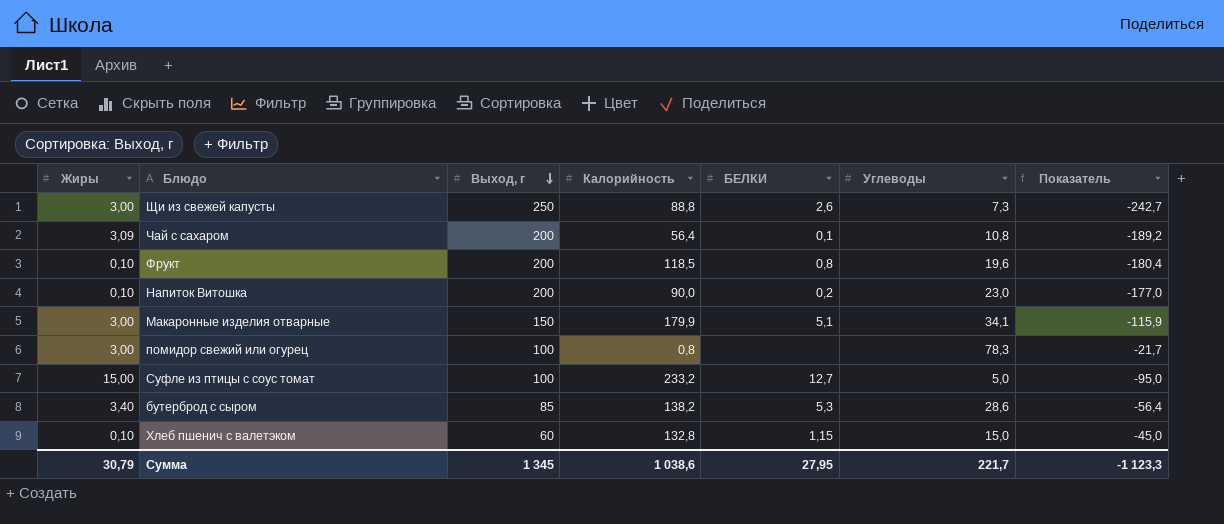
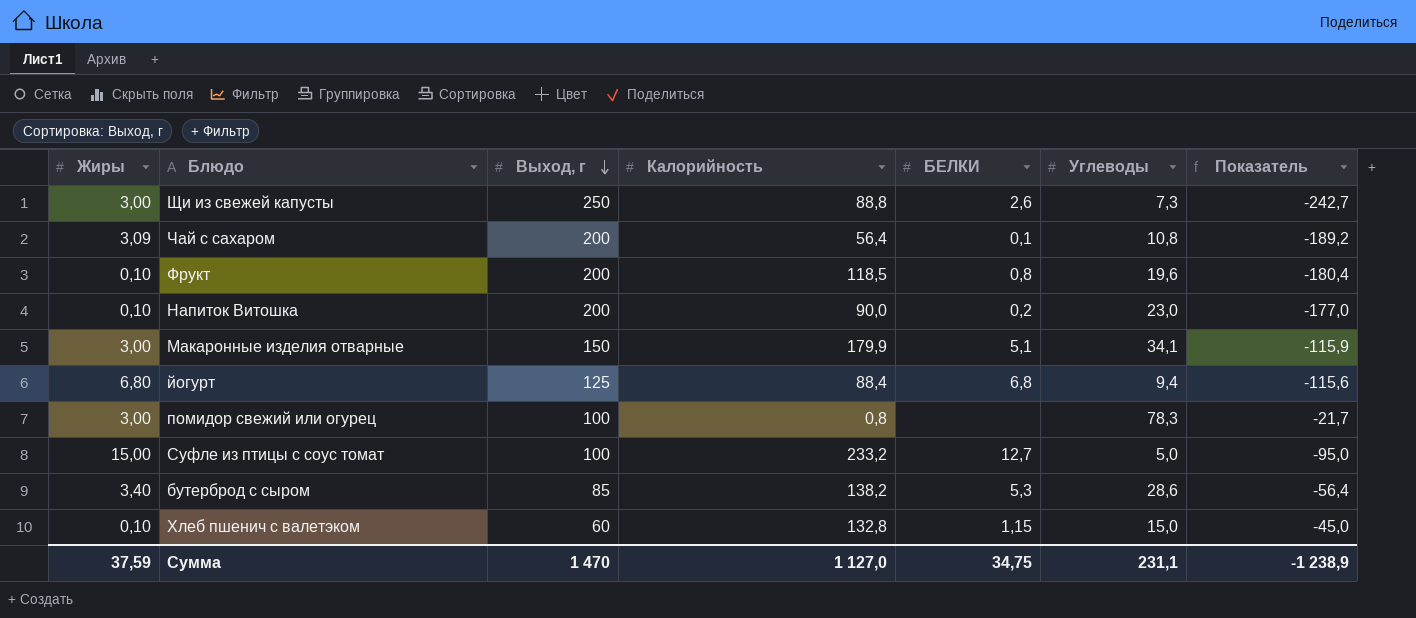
row йогурт: none -> 6,80 | 125 | 88,4 | 6,8 | 9,4 | -115,6
Сумма | Жиры: 30,79 -> 37,59
Сумма | Выход, г: 1 345 -> 1 470
Сумма | Калорийность: 1 038,6 -> 1 127,0
Сумма | БЕЛКИ: 27,95 -> 34,75
Сумма | Углеводы: 221,7 -> 231,1
Сумма | Показатель: -1 123,3 -> -1 238,9

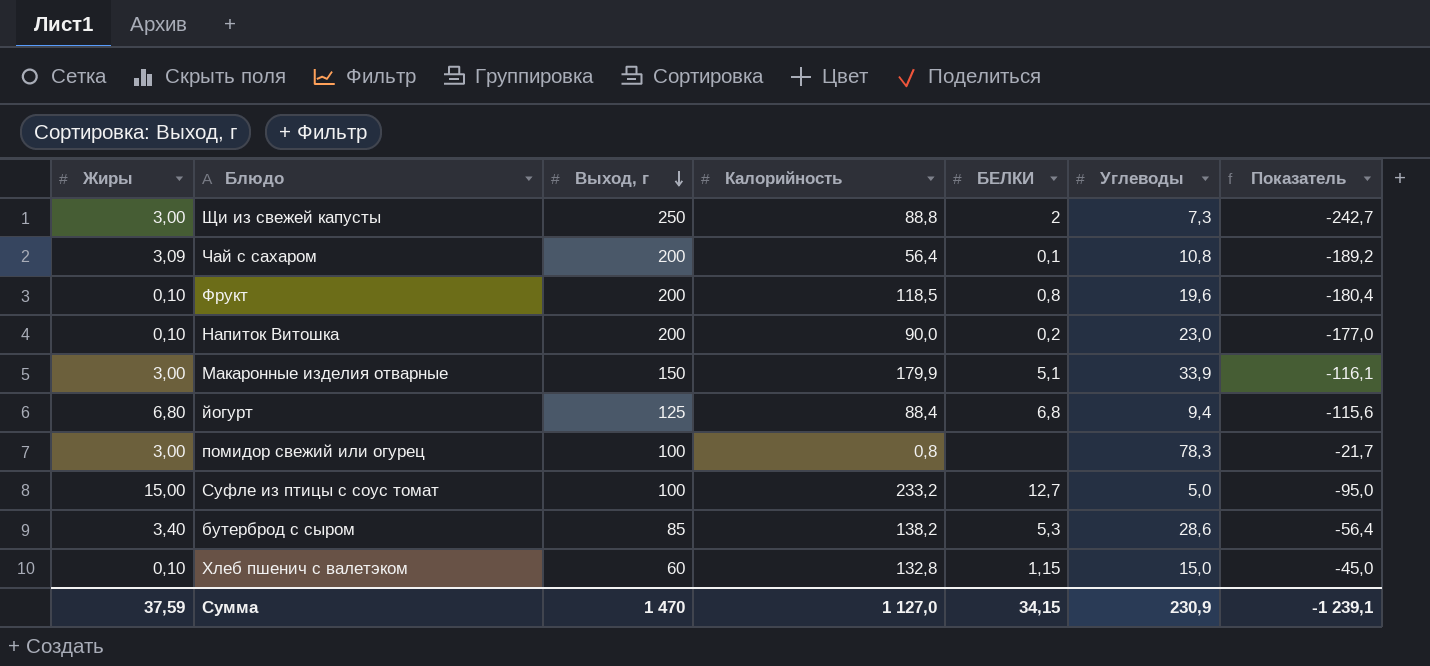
Щи из свежей капусты | БЕЛКИ: 2,6 -> 2
Макаронные изделия отварные | Углеводы: 34,1 -> 33,9
Макаронные изделия отварные | Показатель: -115,9 -> -116,1
Сумма | БЕЛКИ: 34,75 -> 34,15
Сумма | Углеводы: 231,1 -> 230,9
Сумма | Показатель: -1 238,9 -> -1 239,1

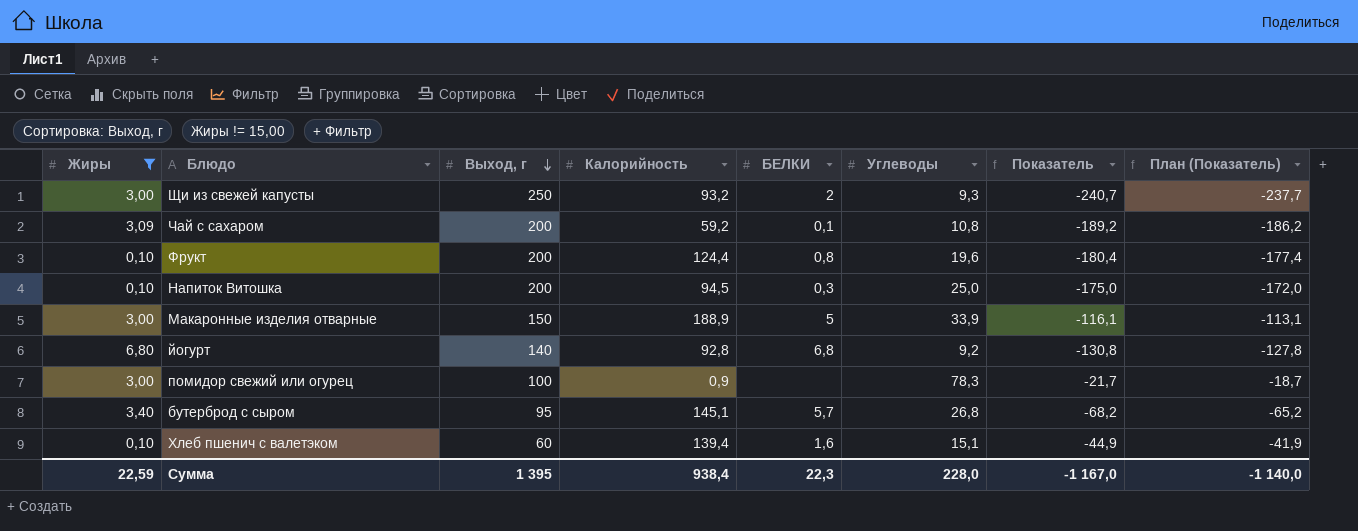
filter: none -> Жиры != 15,00
column План (Показатель) | formula: none -> [Показатель] + 3
Щи из свежей капусты | Калорийность: 88,8 -> 93,2
Щи из свежей капусты | Углеводы: 7,3 -> 9,3
Щи из свежей капусты | Показатель: -242,7 -> -240,7
Чай с сахаром | Калорийность: 56,4 -> 59,2
Фрукт | Калорийность: 118,5 -> 124,4
Напиток Витошка | Калорийность: 90,0 -> 94,5
Напиток Витошка | БЕЛКИ: 0,2 -> 0,3
Напиток Витошка | Углеводы: 23,0 -> 25,0
Напиток Витошка | Показатель: -177,0 -> -175,0
Макаронные изделия отварные | Калорийность: 179,9 -> 188,9
Макаронные изделия отварные | БЕЛКИ: 5,1 -> 5
йогурт | Выход, г: 125 -> 140
йогурт | Калорийность: 88,4 -> 92,8
йогурт | Углеводы: 9,4 -> 9,2
йогурт | Показатель: -115,6 -> -130,8
помидор свежий или огурец | Калорийность: 0,8 -> 0,9
бутерброд с сыром | Выход, г: 85 -> 95
бутерброд с сыром | Калорийность: 138,2 -> 145,1
бутерброд с сыром | БЕЛКИ: 5,3 -> 5,7
бутерброд с сыром | Углеводы: 28,6 -> 26,8
бутерброд с сыром | Показатель: -56,4 -> -68,2
Хлеб пшенич с валетэком | Калорийность: 132,8 -> 139,4
Хлеб пшенич с валетэком | БЕЛКИ: 1,15 -> 1,6
Хлеб пшенич с валетэком | Углеводы: 15,0 -> 15,1
Хлеб пшенич с валетэком | Показатель: -45,0 -> -44,9
Сумма | Жиры: 37,59 -> 22,59
Сумма | Выход, г: 1 470 -> 1 395
Сумма | Калорийность: 1 127,0 -> 938,4
Сумма | БЕЛКИ: 34,15 -> 22,3
Сумма | Углеводы: 230,9 -> 228,0
Сумма | Показатель: -1 239,1 -> -1 167,0

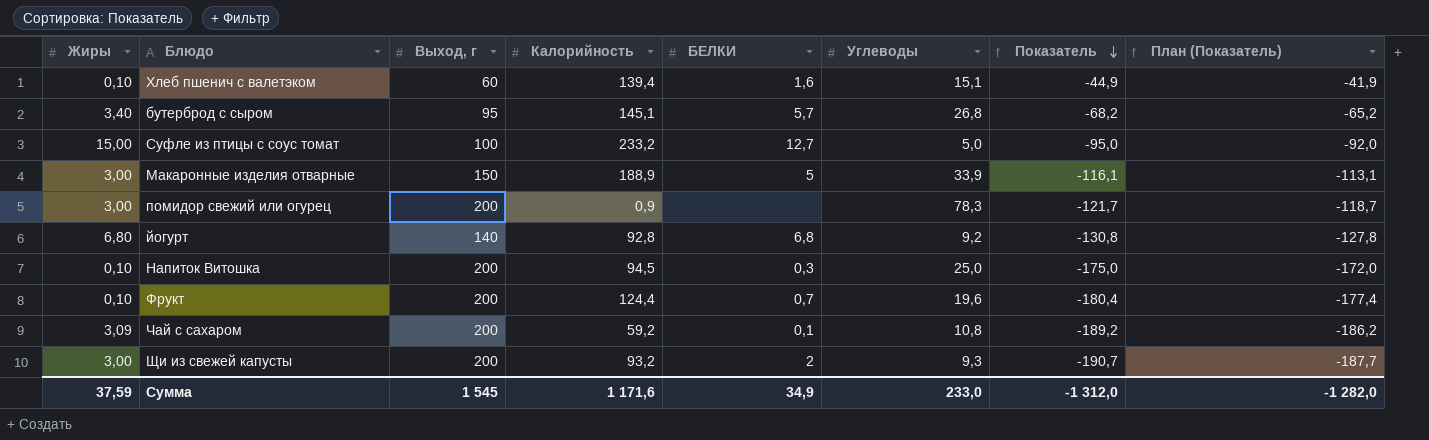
filter: Жиры != 15,00 -> none
row order: Выход, г descending -> Показатель descending
помидор свежий или огурец | Выход, г: 100 -> 200
помидор свежий или огурец | Показатель: -21,7 -> -121,7
помидор свежий или огурец | План (Показатель): -18,7 -> -118,7
Фрукт | БЕЛКИ: 0,8 -> 0,7
Щи из свежей капусты | Выход, г: 250 -> 200
Щи из свежей капусты | Показатель: -240,7 -> -190,7
Щи из свежей капусты | План (Показатель): -237,7 -> -187,7
Сумма | Жиры: 22,59 -> 37,59
Сумма | Выход, г: 1 395 -> 1 545
Сумма | Калорийность: 938,4 -> 1 171,6
Сумма | БЕЛКИ: 22,3 -> 34,9
Сумма | Углеводы: 228,0 -> 233,0
Сумма | Показатель: -1 167,0 -> -1 312,0
Сумма | План (Показатель): -1 140,0 -> -1 282,0

